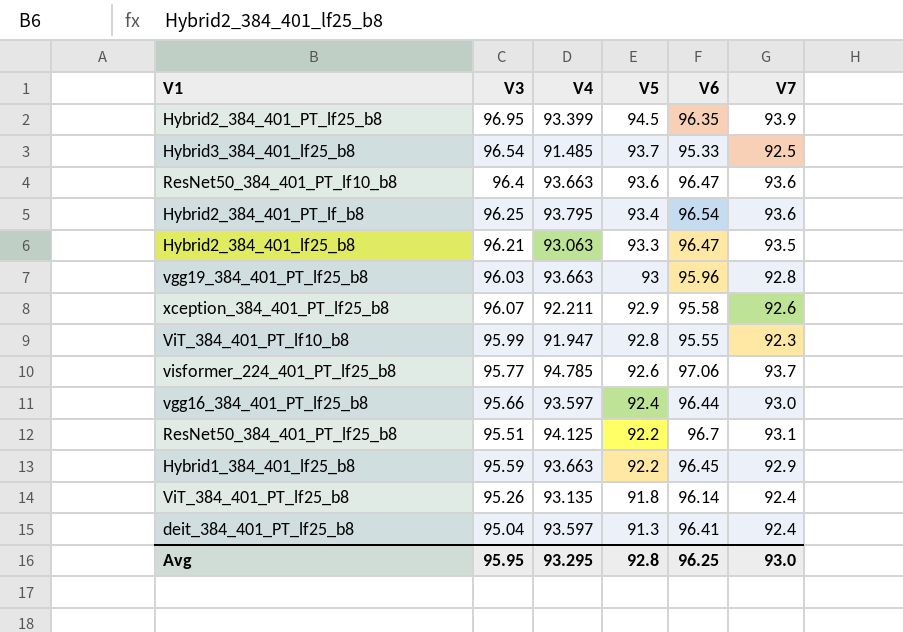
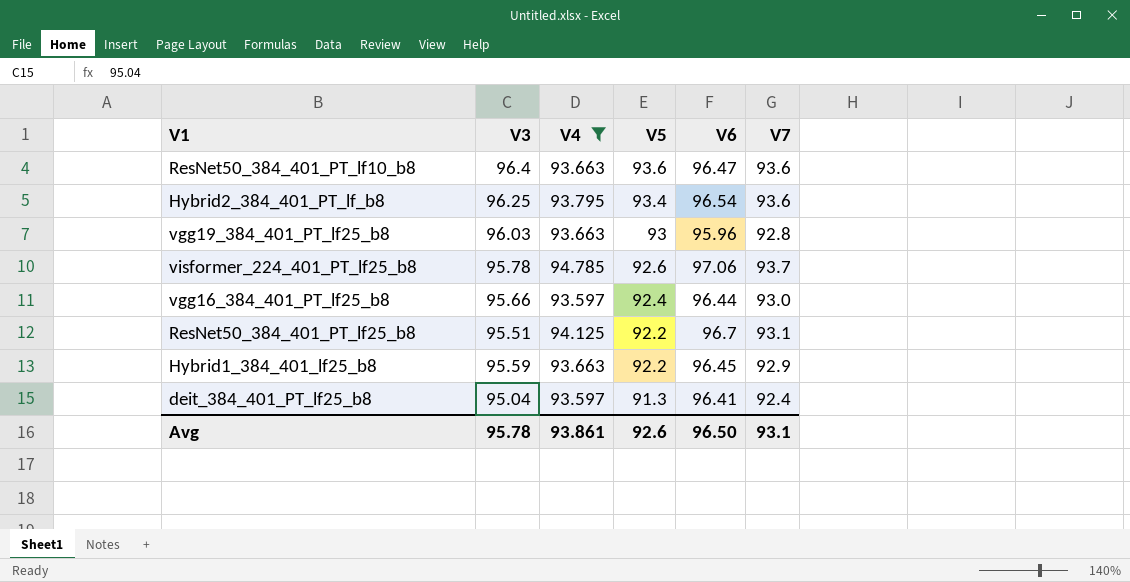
filter: none -> V4 >= 93.597
visformer_224_401_PT_lf25_b8 | V3: 95.77 -> 95.78
Avg | V3: 95.95 -> 95.78
Avg | V4: 93.295 -> 93.861
Avg | V5: 92.8 -> 92.6
Avg | V6: 96.25 -> 96.50
Avg | V7: 93.0 -> 93.1

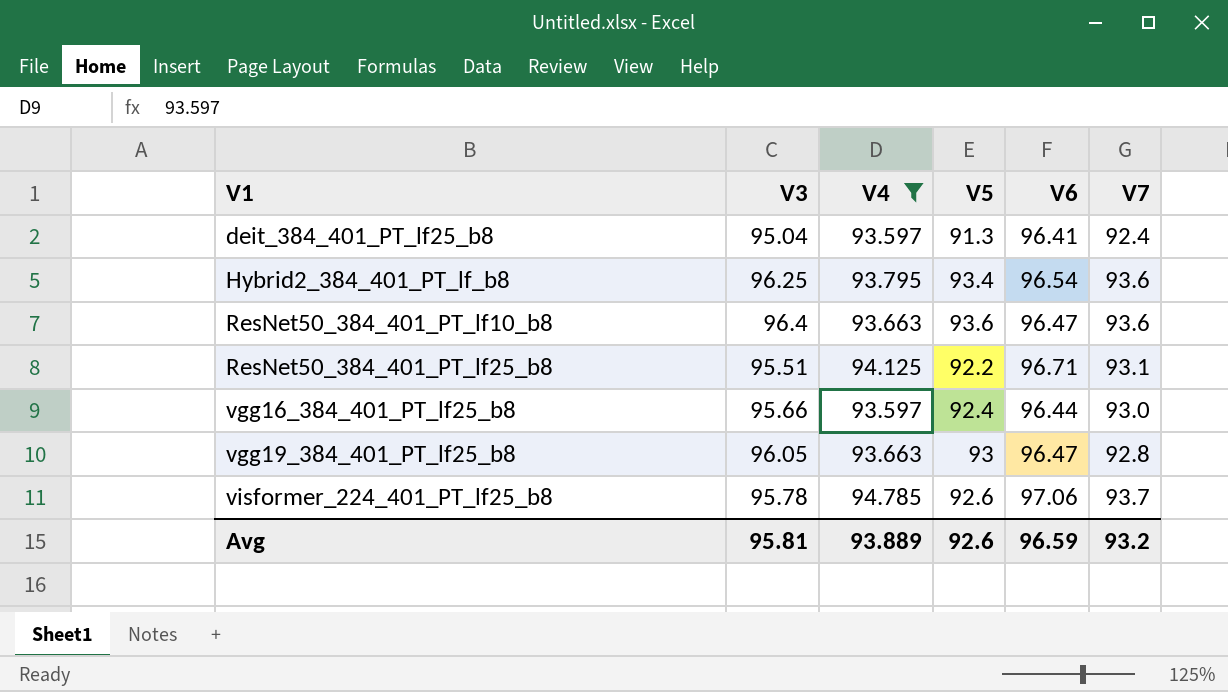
row order: V5 descending -> V1 ascending
row Hybrid1_384_401_lf25_b8: 95.59 | 93.663 | 92.2 | 96.45 | 92.9 -> none
ResNet50_384_401_PT_lf25_b8 | V6: 96.7 -> 96.71
vgg19_384_401_PT_lf25_b8 | V3: 96.03 -> 96.05
vgg19_384_401_PT_lf25_b8 | V6: 95.96 -> 96.47
Avg | V3: 95.78 -> 95.81
Avg | V4: 93.861 -> 93.889
Avg | V6: 96.50 -> 96.59
Avg | V7: 93.1 -> 93.2

